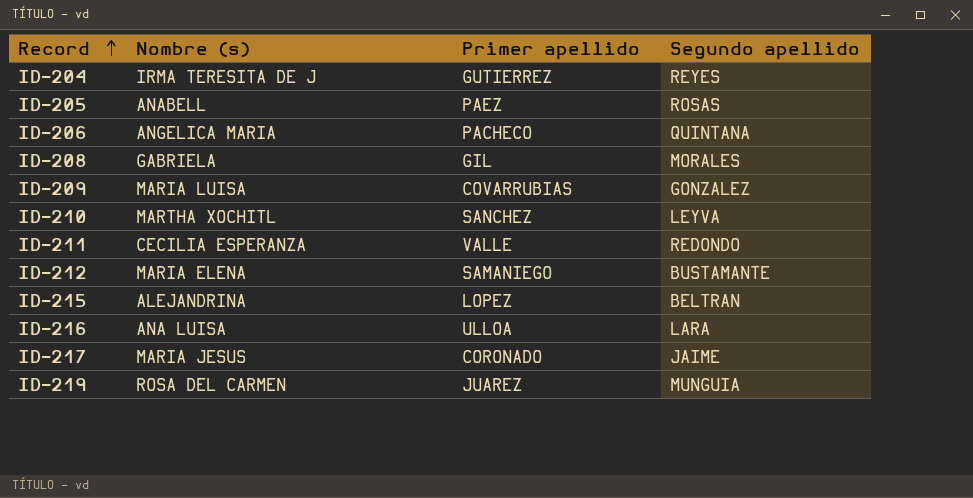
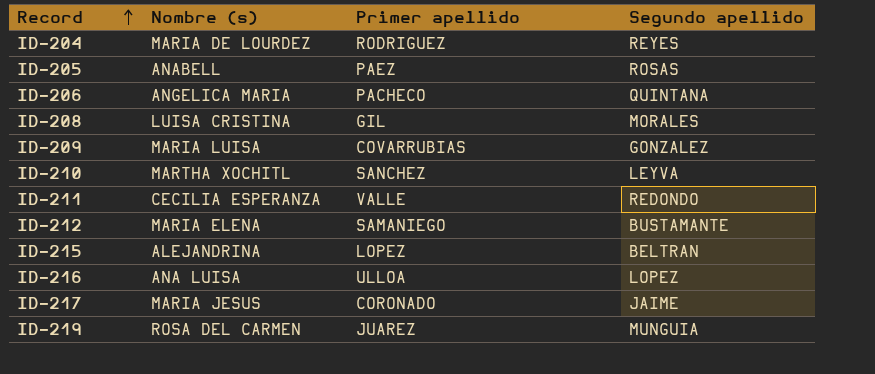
ID-204 | Nombre (s): IRMA TERESITA DE J -> MARIA DE LOURDEZ
ID-204 | Primer apellido: GUTIERREZ -> RODRIGUEZ
ID-208 | Nombre (s): GABRIELA -> LUISA CRISTINA
ID-216 | Segundo apellido: LARA -> LOPEZ

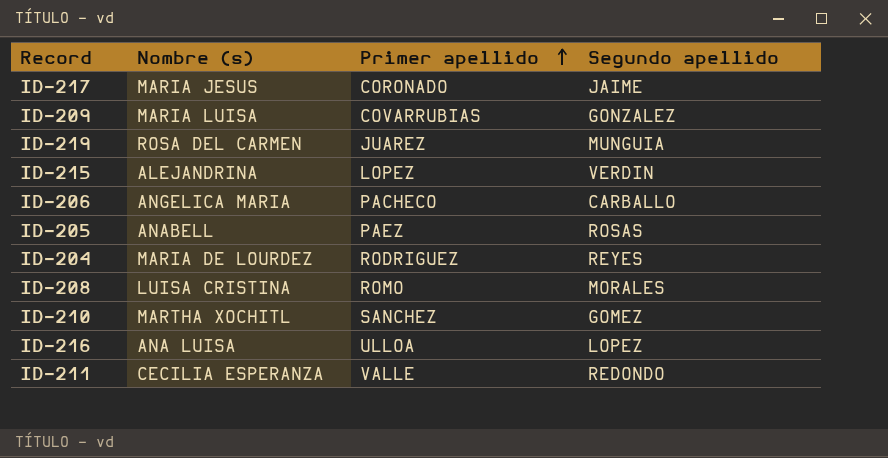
row order: Record ascending -> Primer apellido ascending
row ID-212: MARIA ELENA | SAMANIEGO | BUSTAMANTE -> none
ID-215 | Segundo apellido: BELTRAN -> VERDIN
ID-206 | Segundo apellido: QUINTANA -> CARBALLO
ID-208 | Primer apellido: GIL -> ROMO
ID-210 | Segundo apellido: LEYVA -> GOMEZ

